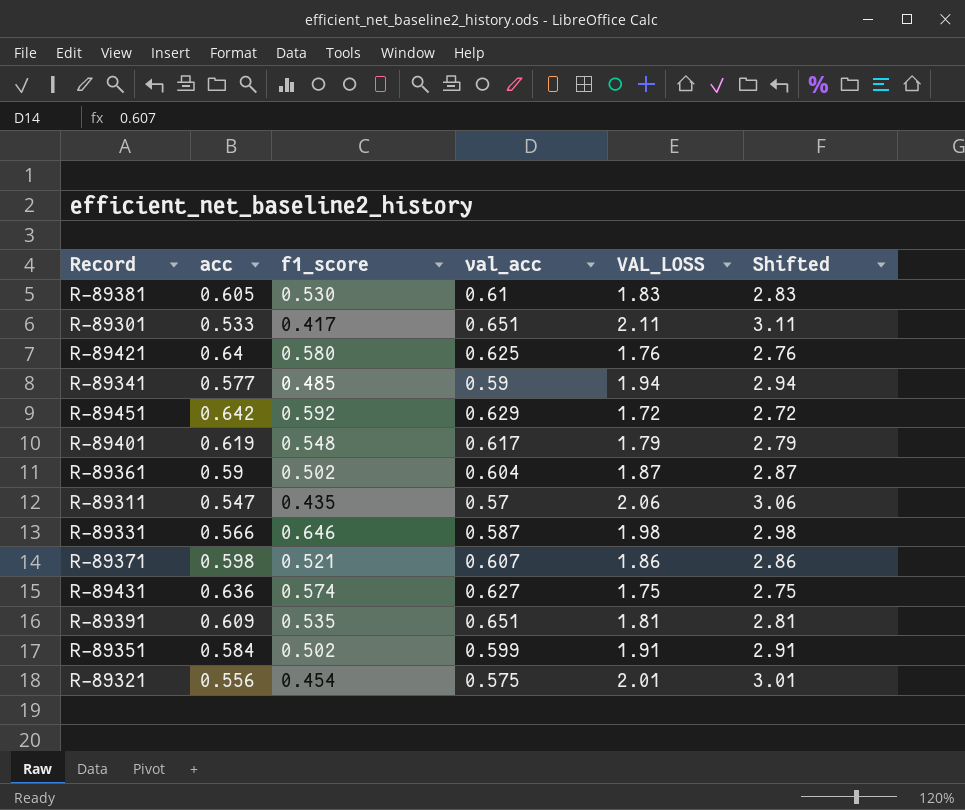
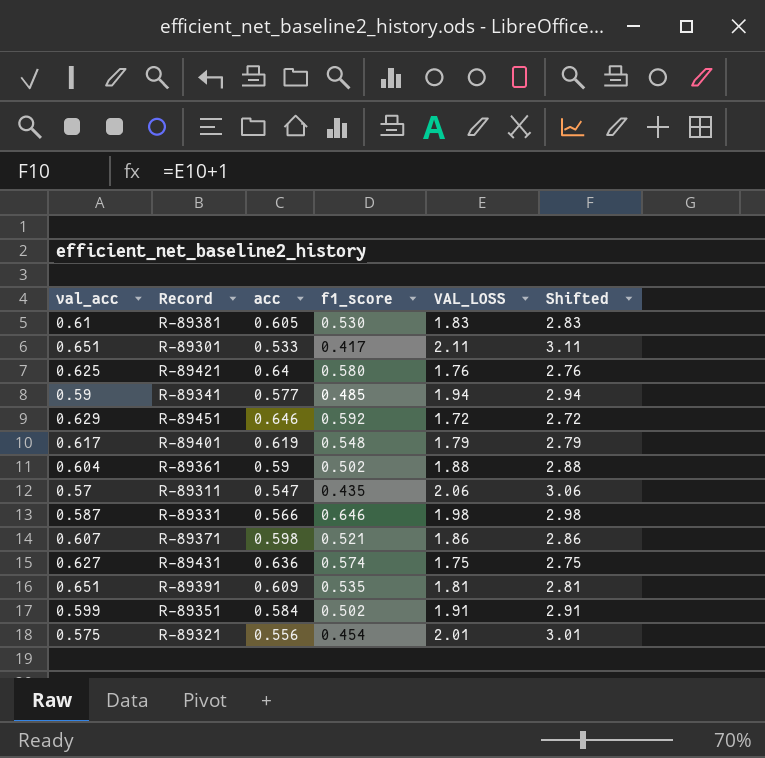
column val_acc | position: 4 -> 1
R-89451 | acc: 0.642 -> 0.646
R-89361 | VAL_LOSS: 1.87 -> 1.88
R-89361 | Shifted: 2.87 -> 2.88

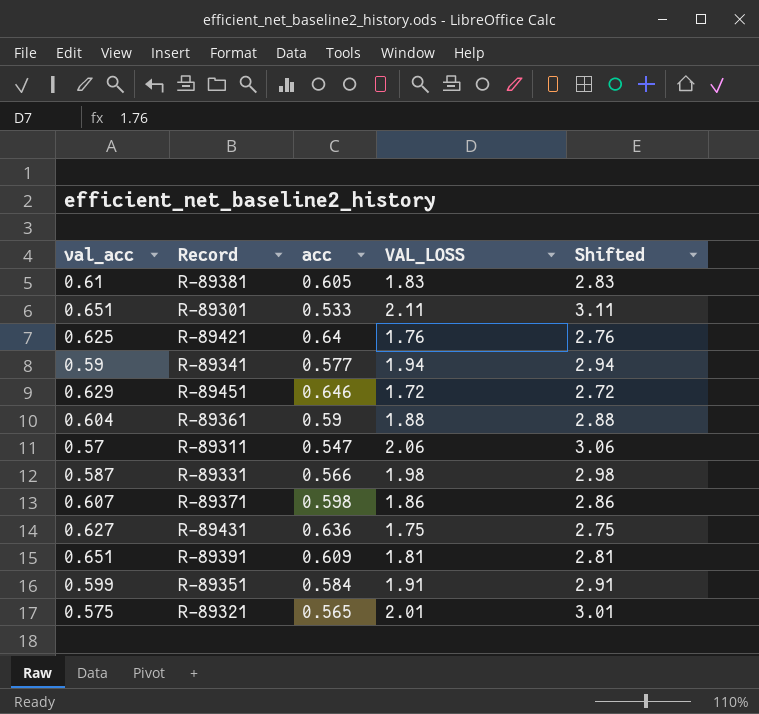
column f1_score | position: 4 -> none
row R-89401: 0.617 | 0.619 | 0.548 | 1.79 | 2.79 -> none
R-89321 | acc: 0.556 -> 0.565

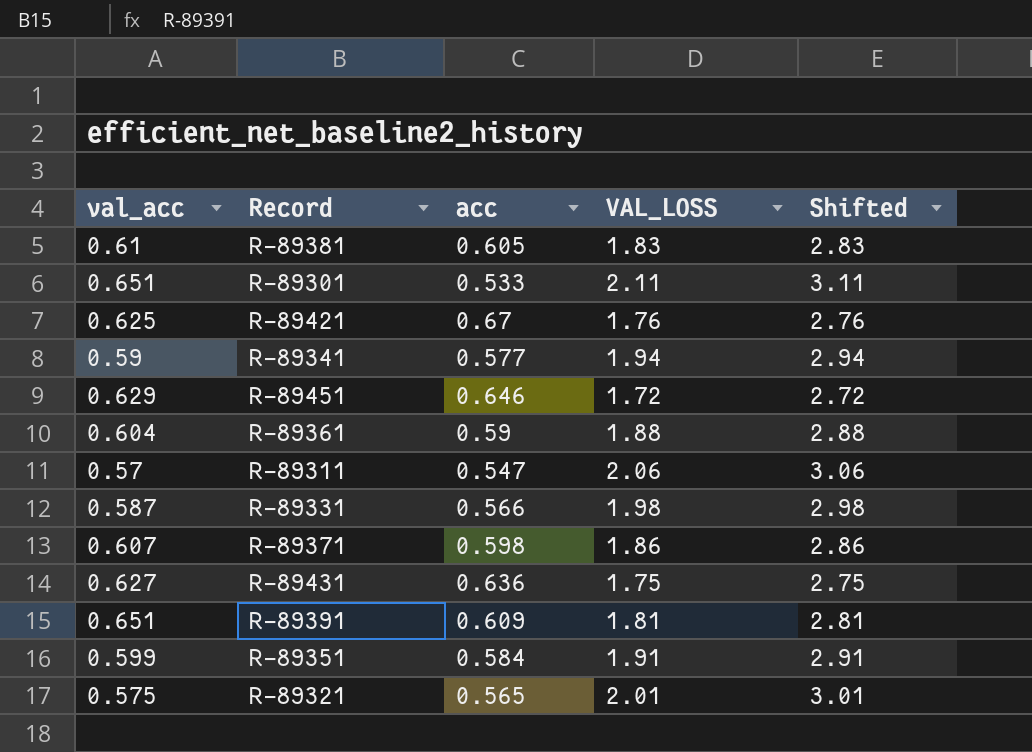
R-89421 | acc: 0.64 -> 0.67

